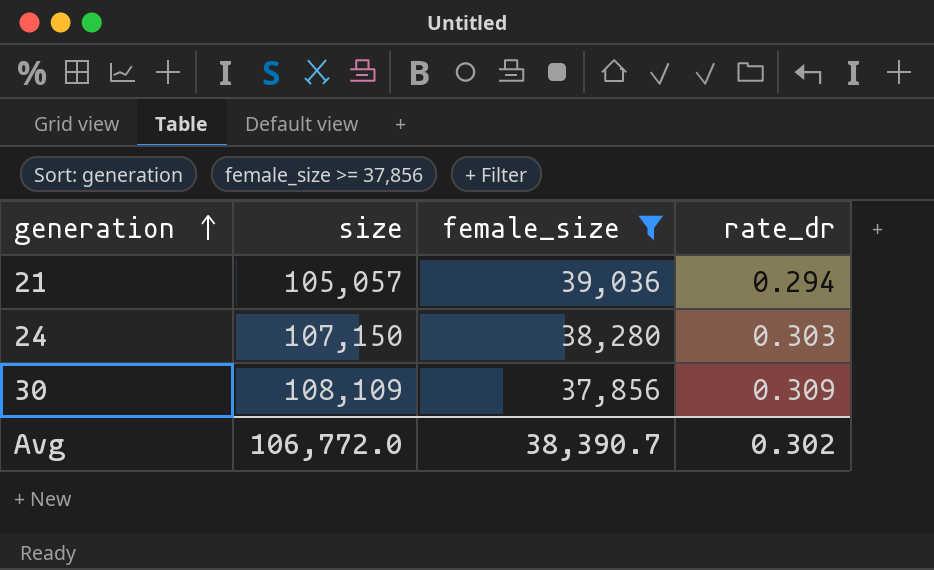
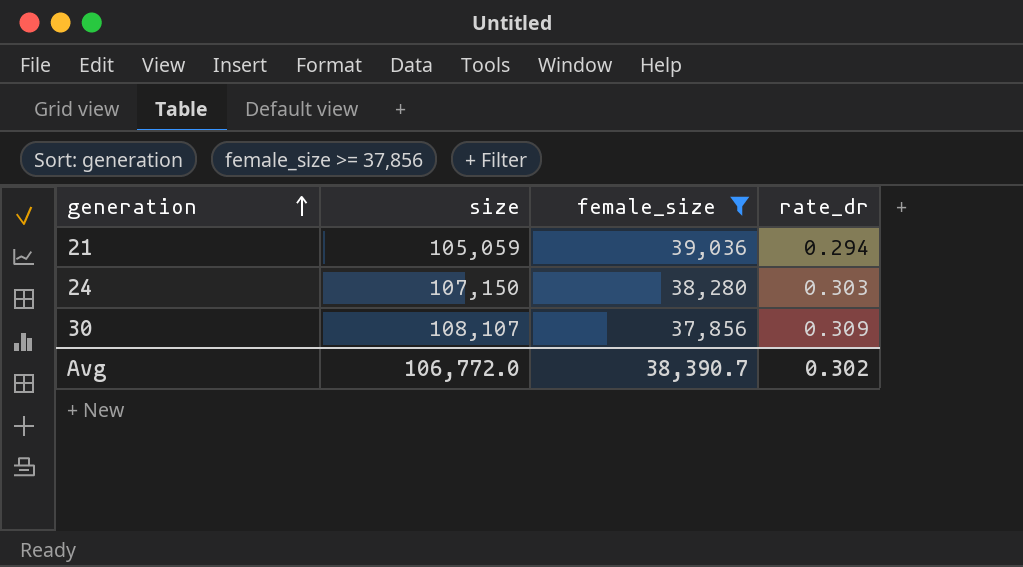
21 | size: 105,057 -> 105,059
30 | size: 108,109 -> 108,107

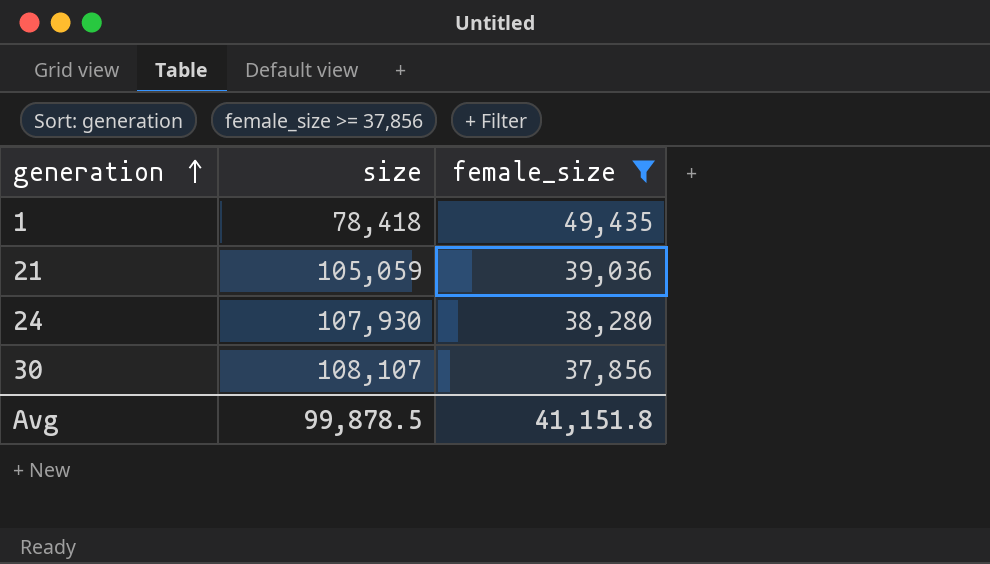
column rate_dr | position: 4 -> none
row 1: none -> 78,418 | 49,435
24 | size: 107,150 -> 107,930
Avg | size: 106,772.0 -> 99,878.5
Avg | female_size: 38,390.7 -> 41,151.8

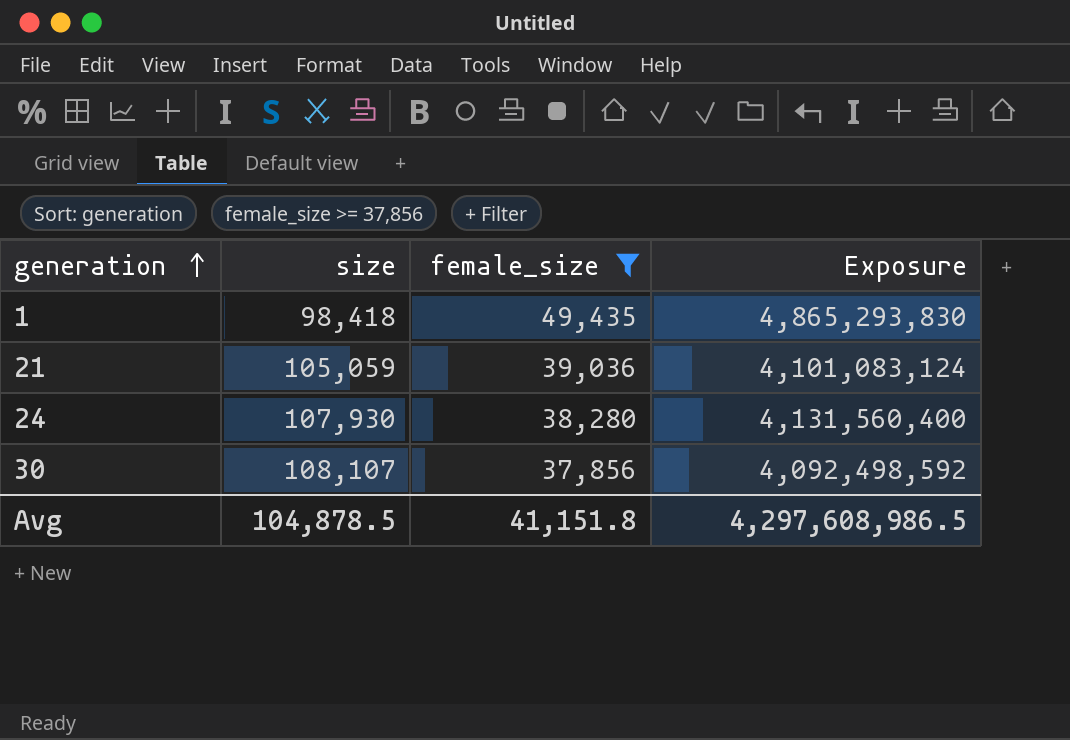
column Exposure | formula: none -> [size] * [female_size]
1 | size: 78,418 -> 98,418
Avg | size: 99,878.5 -> 104,878.5

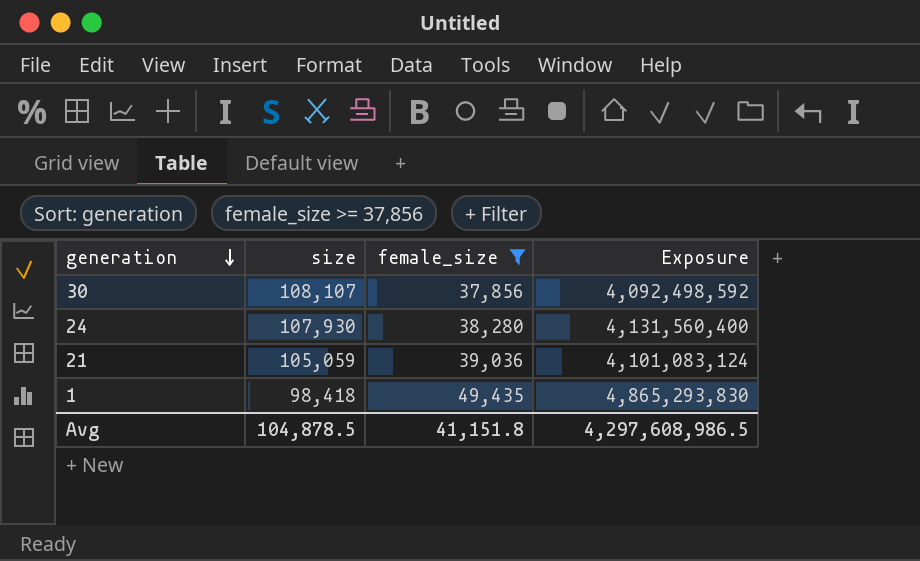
row order: generation ascending -> generation descending

